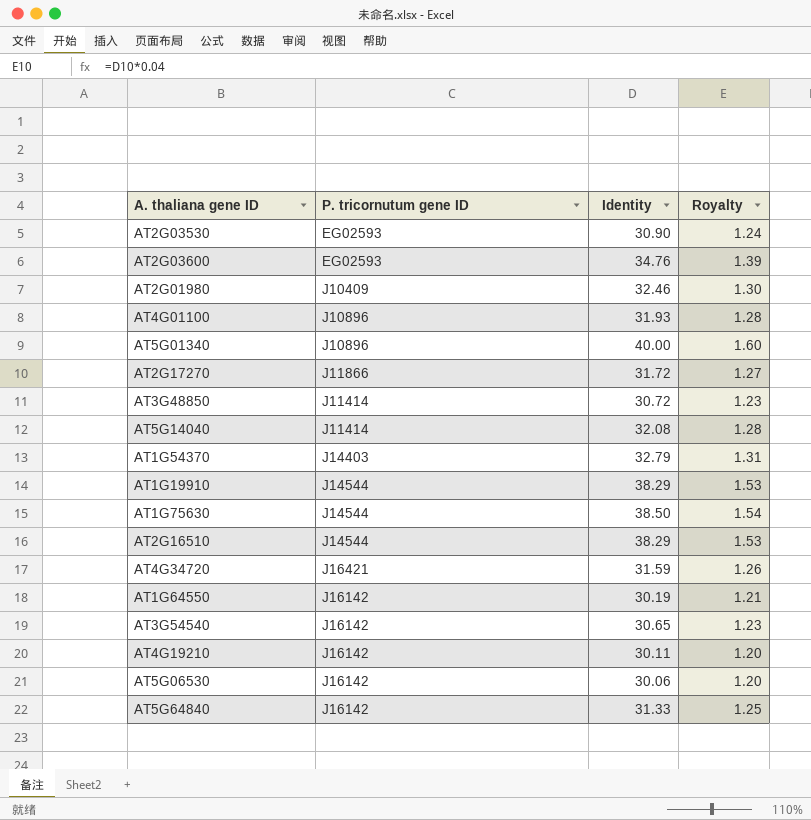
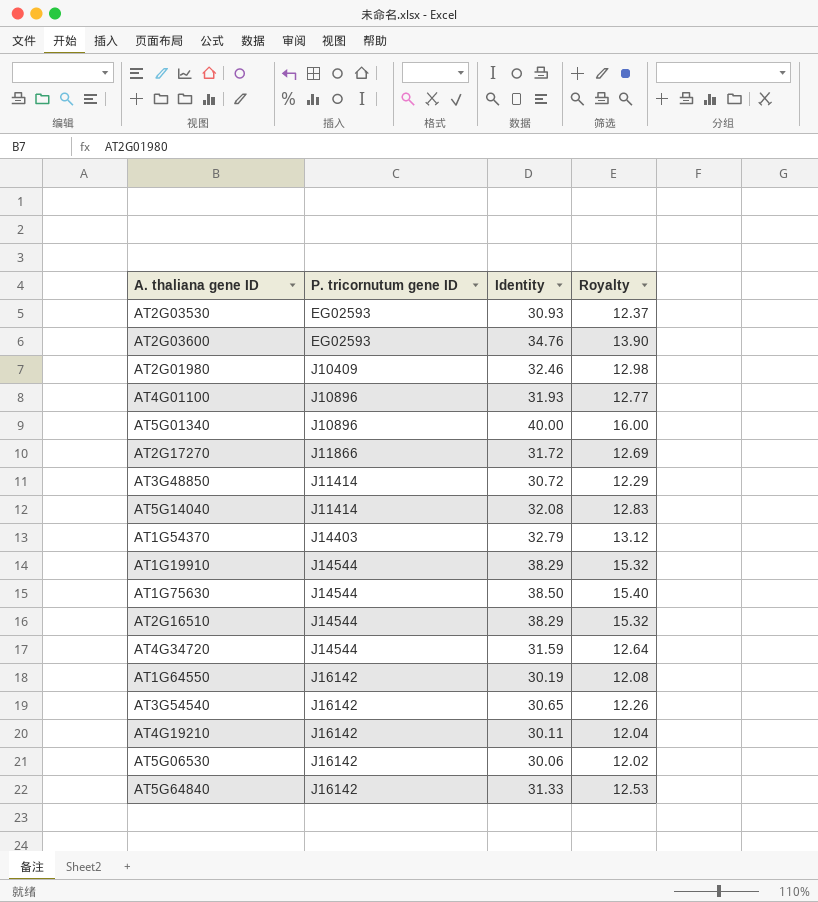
column Royalty | formula: [Identity] * 0.04 -> [Identity] * 0.4
AT2G03530 | Identity: 30.90 -> 30.93
AT4G34720 | P. tricornutum gene ID: J16421 -> J14544

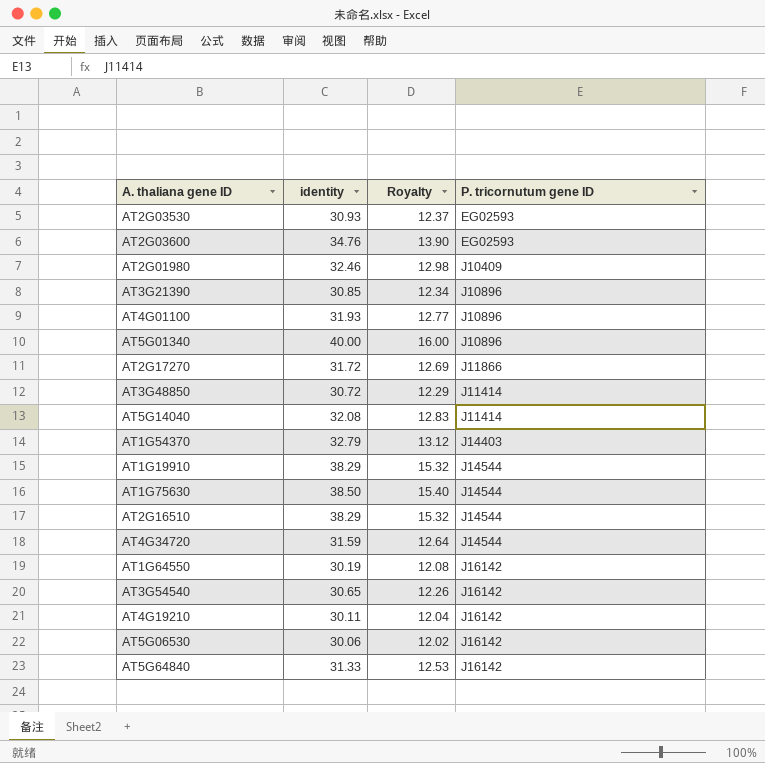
column name: Identity -> identity
column P. tricornutum gene ID | position: 2 -> 4
row AT3G21390: none -> 30.85 | 12.34 | J10896

